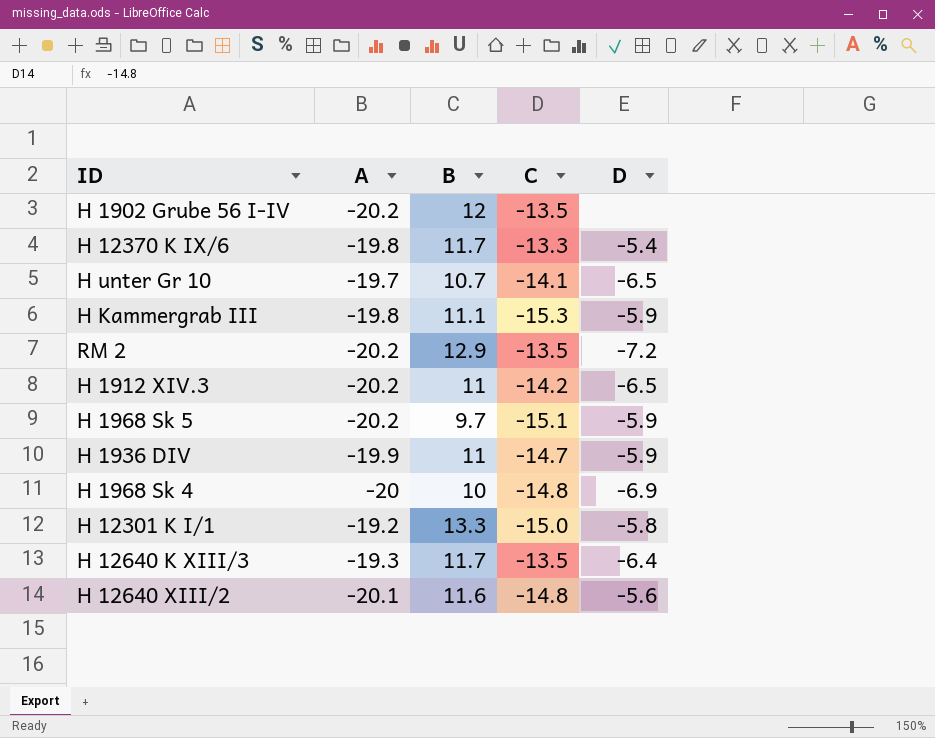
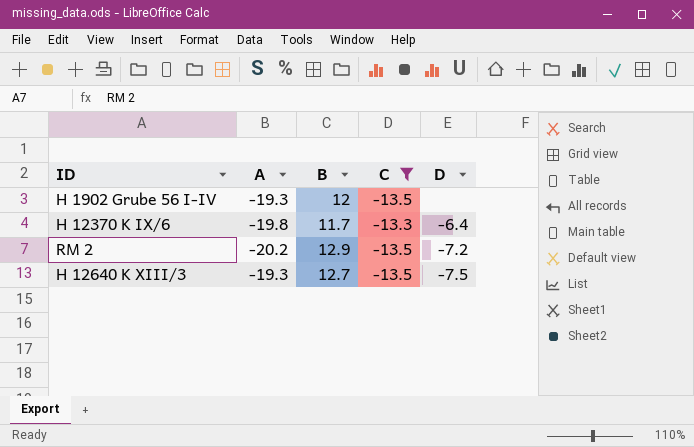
filter: none -> C >= -13.5
H 1902 Grube 56 I-IV | A: -20.2 -> -19.3
H 12370 K IX/6 | D: -5.4 -> -6.4
H 12640 K XIII/3 | B: 11.7 -> 12.7
H 12640 K XIII/3 | D: -6.4 -> -7.5

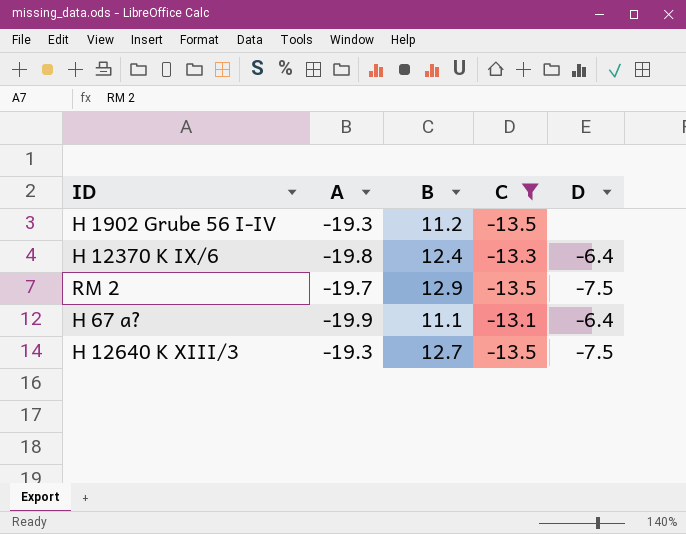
H 1902 Grube 56 I-IV | B: 12 -> 11.2
H 12370 K IX/6 | B: 11.7 -> 12.4
RM 2 | A: -20.2 -> -19.7
RM 2 | D: -7.2 -> -7.5
row H 67 a?: none -> -19.9 | 11.1 | -13.1 | -6.4

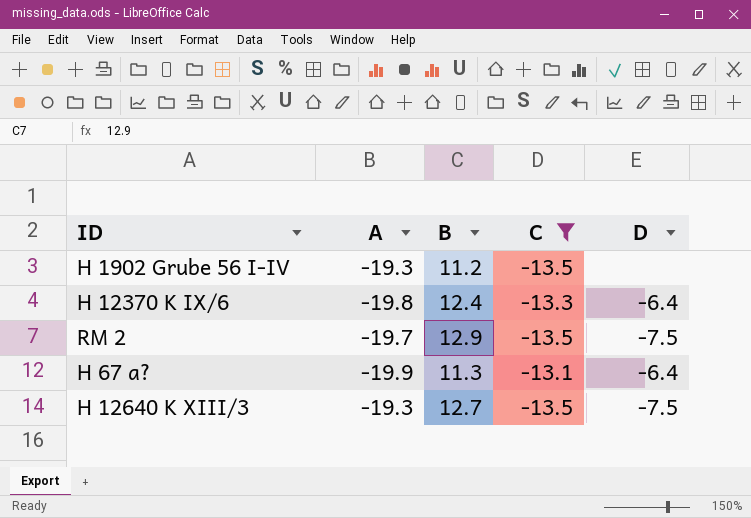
H 67 a? | B: 11.1 -> 11.3

